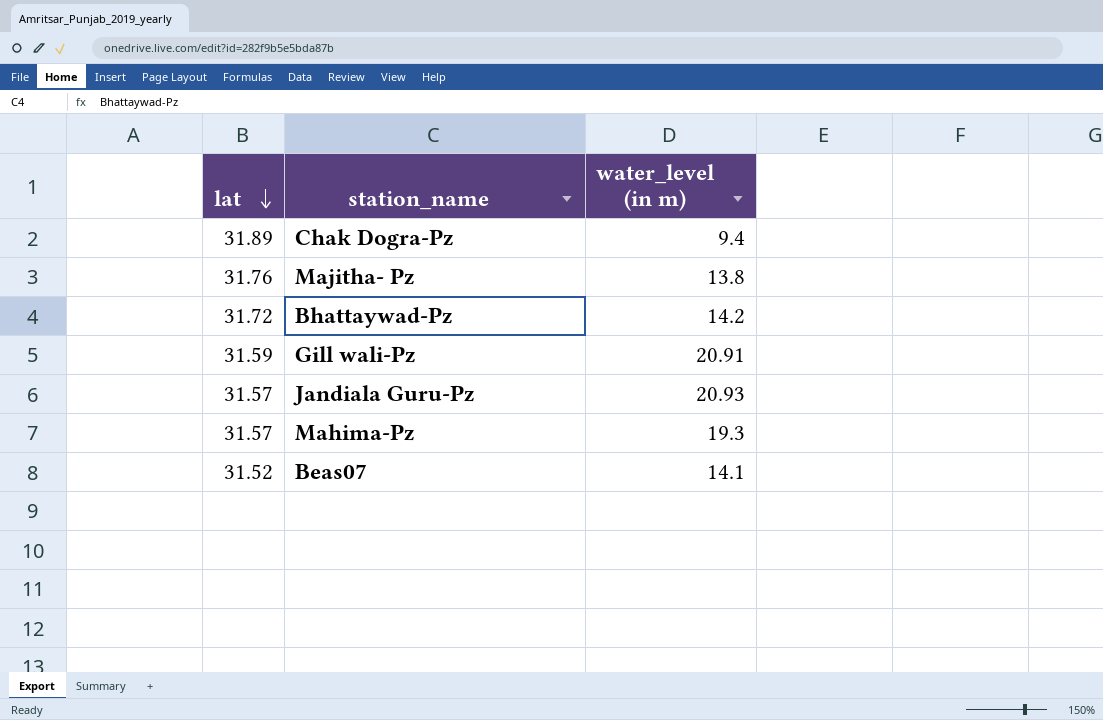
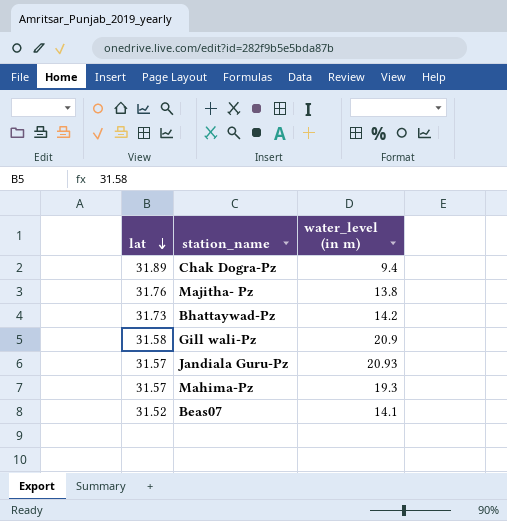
Bhattaywad-Pz | lat: 31.72 -> 31.73
Gill wali-Pz | lat: 31.59 -> 31.58
Gill wali-Pz | water_level (in m): 20.91 -> 20.9

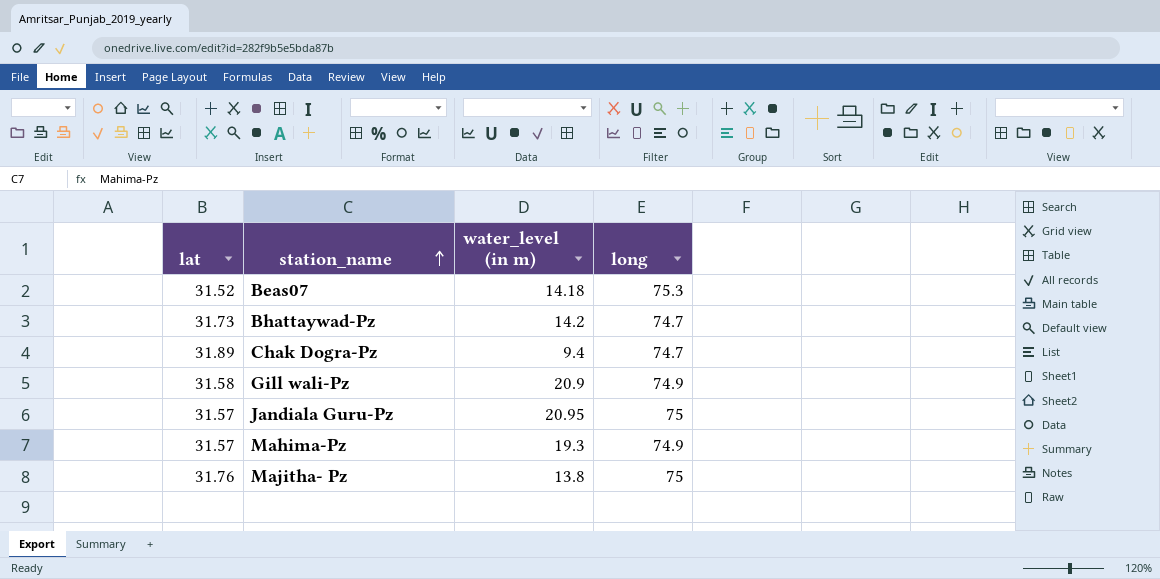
row order: lat descending -> station_name ascending
column long | position: none -> 4
Beas07 | water_level (in m): 14.1 -> 14.18
Jandiala Guru-Pz | water_level (in m): 20.93 -> 20.95

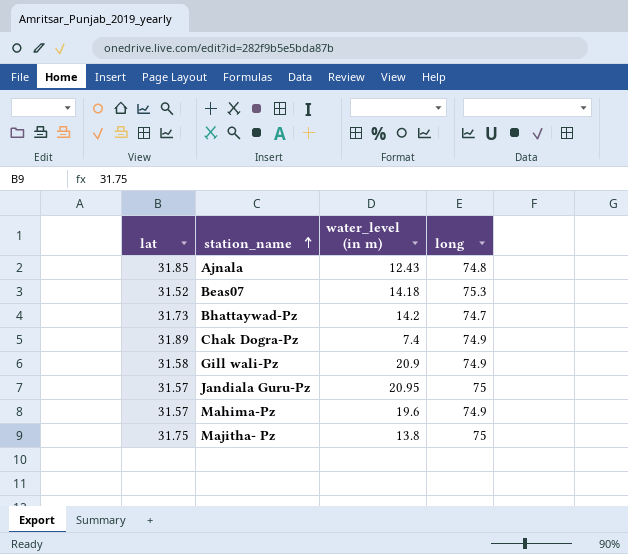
row Ajnala: none -> 31.85 | 12.43 | 74.8
Chak Dogra-Pz | water_level (in m): 9.4 -> 7.4
Chak Dogra-Pz | long: 74.7 -> 74.9
Mahima-Pz | water_level (in m): 19.3 -> 19.6
Majitha- Pz | lat: 31.76 -> 31.75

